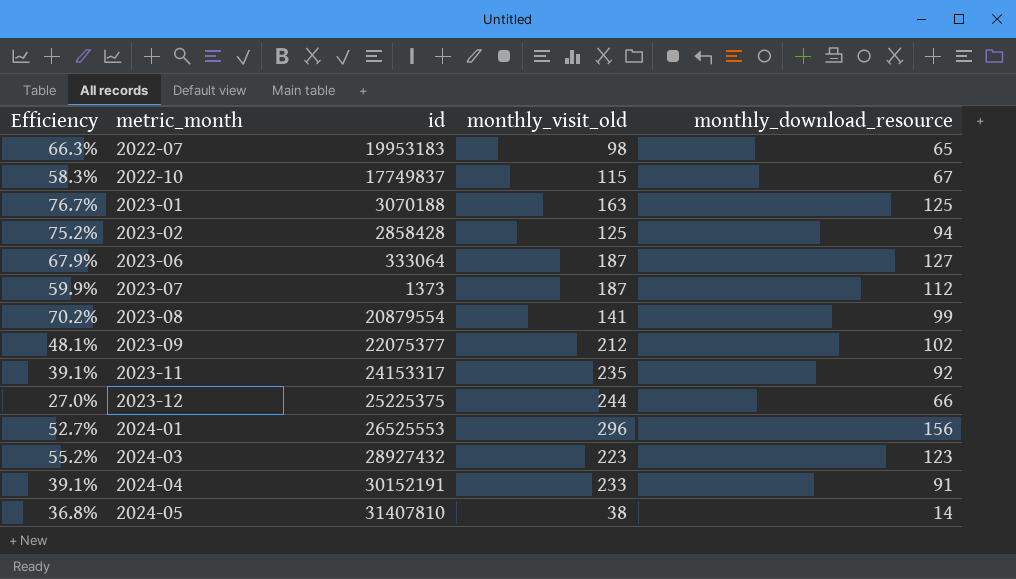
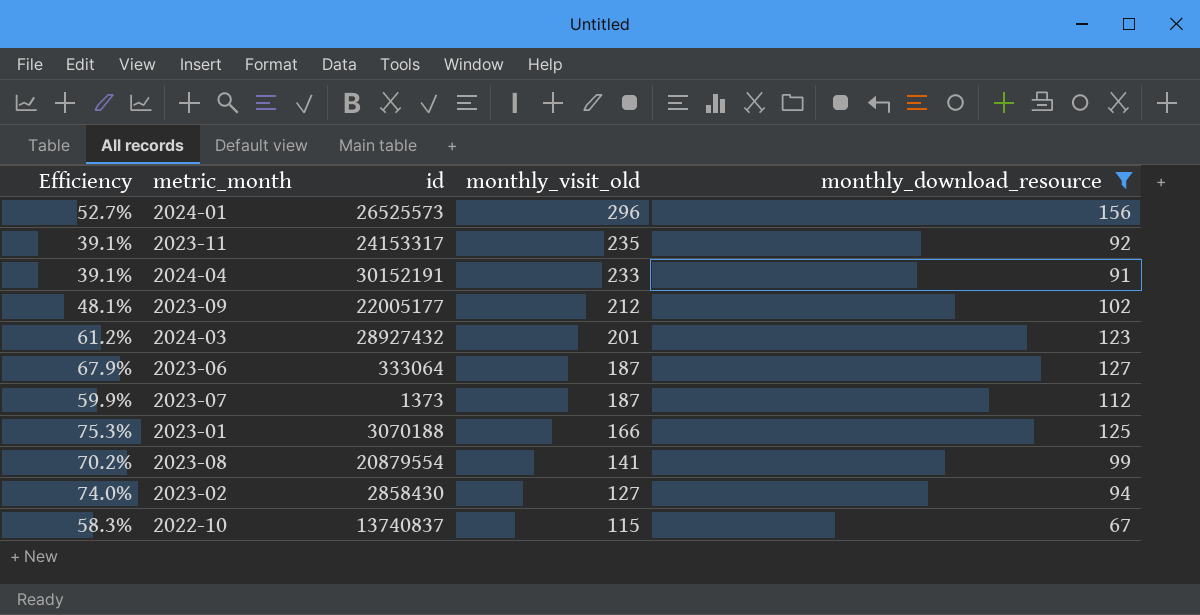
filter: none -> monthly_download_resource >= 67
row order: metric_month ascending -> monthly_visit_old descending
2024-01 | id: 26525553 -> 26525573
2023-09 | id: 22075377 -> 22005177
2024-03 | Efficiency: 55.2% -> 61.2%
2024-03 | monthly_visit_old: 223 -> 201
2023-01 | Efficiency: 76.7% -> 75.3%
2023-01 | monthly_visit_old: 163 -> 166
2023-02 | Efficiency: 75.2% -> 74.0%
2023-02 | id: 2858428 -> 2858430
2023-02 | monthly_visit_old: 125 -> 127
2022-10 | id: 17749837 -> 13740837

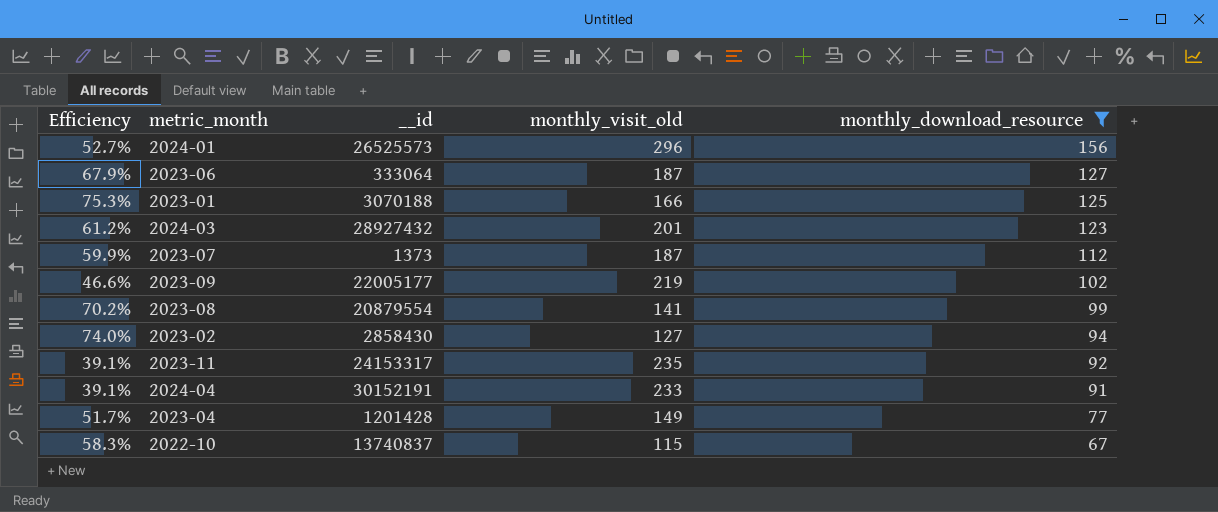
row order: monthly_visit_old descending -> monthly_download_resource descending
column name: id -> __id
2023-09 | Efficiency: 48.1% -> 46.6%
2023-09 | monthly_visit_old: 212 -> 219
row 2023-04: none -> 51.7% | 1201428 | 149 | 77

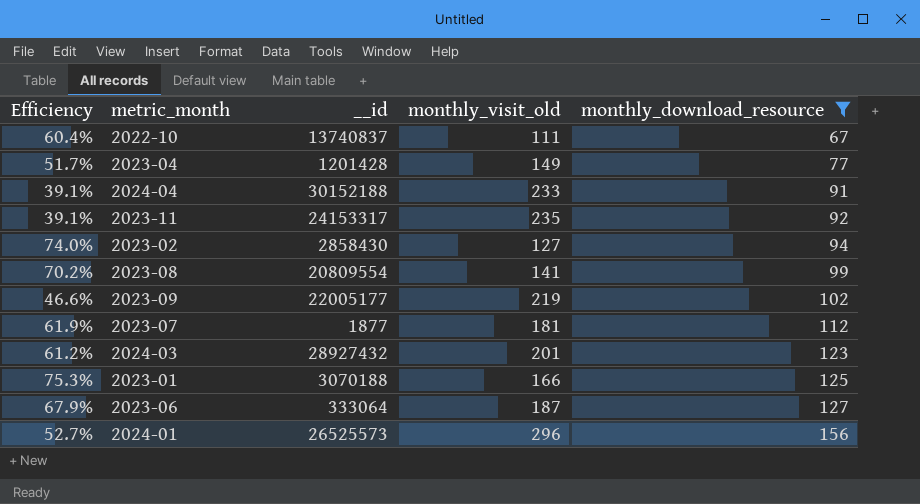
row order: monthly_download_resource descending -> monthly_download_resource ascending
2022-10 | Efficiency: 58.3% -> 60.4%
2022-10 | monthly_visit_old: 115 -> 111
2024-04 | __id: 30152191 -> 30152188
2023-08 | __id: 20879554 -> 20809554
2023-07 | Efficiency: 59.9% -> 61.9%
2023-07 | __id: 1373 -> 1877
2023-07 | monthly_visit_old: 187 -> 181

